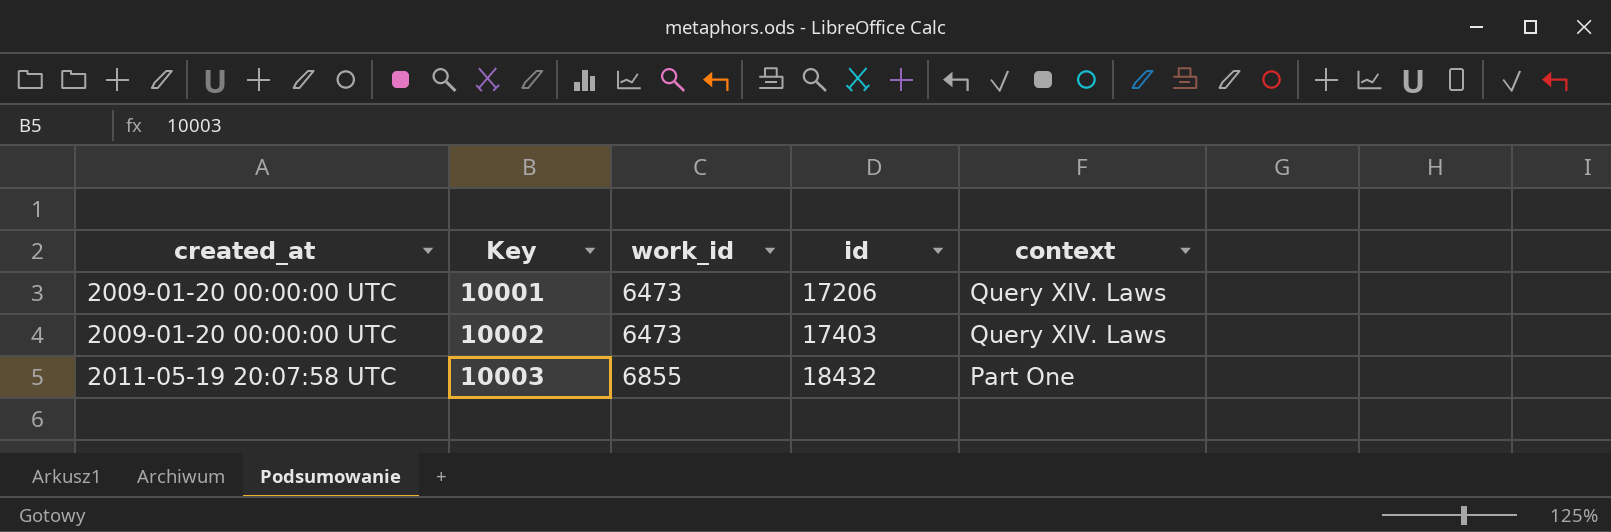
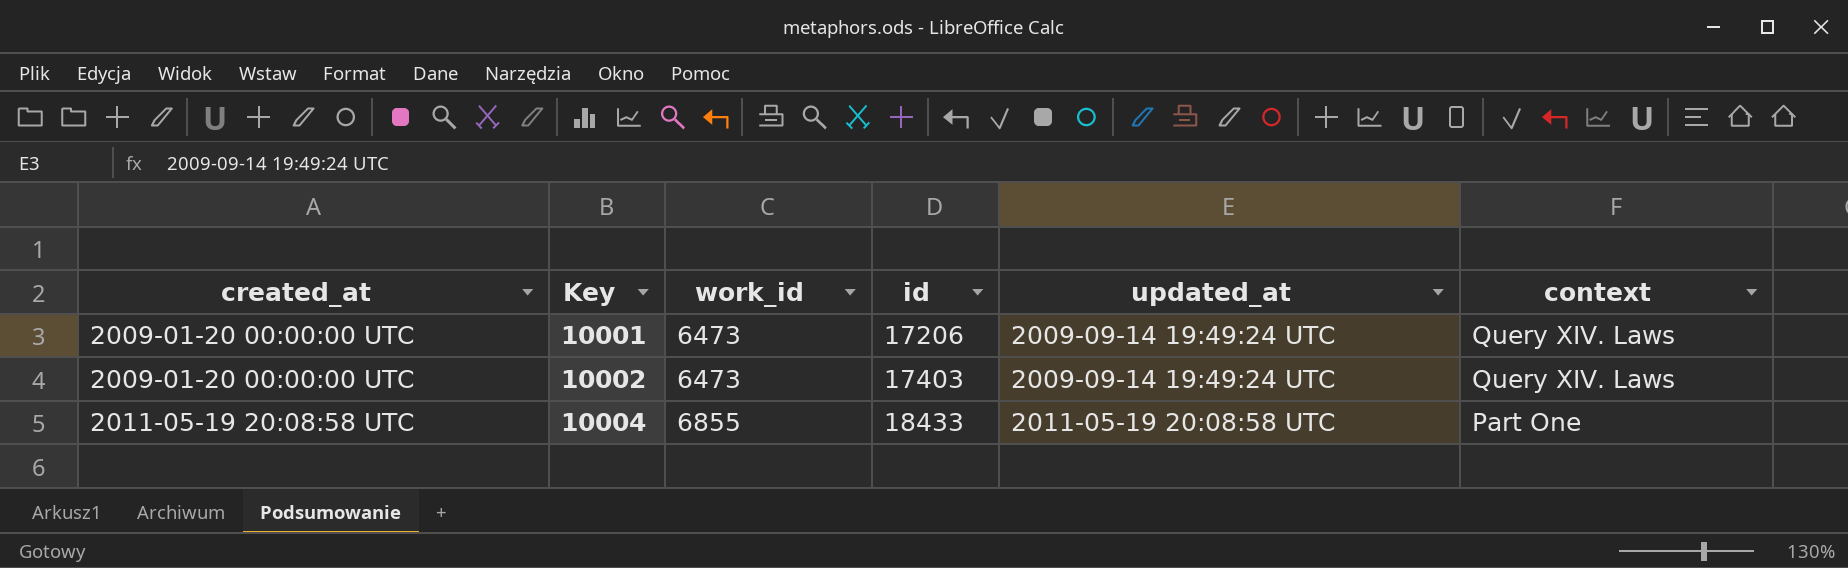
column updated_at | position: none -> 5
row 10003: 2011-05-19 20:07:58 UTC | 6855 | 18432 | Part One -> none
row 10004: none -> 2011-05-19 20:08:58 UTC | 6855 | 18433 | 2011-05-19 20:08:58 UTC | Part One

